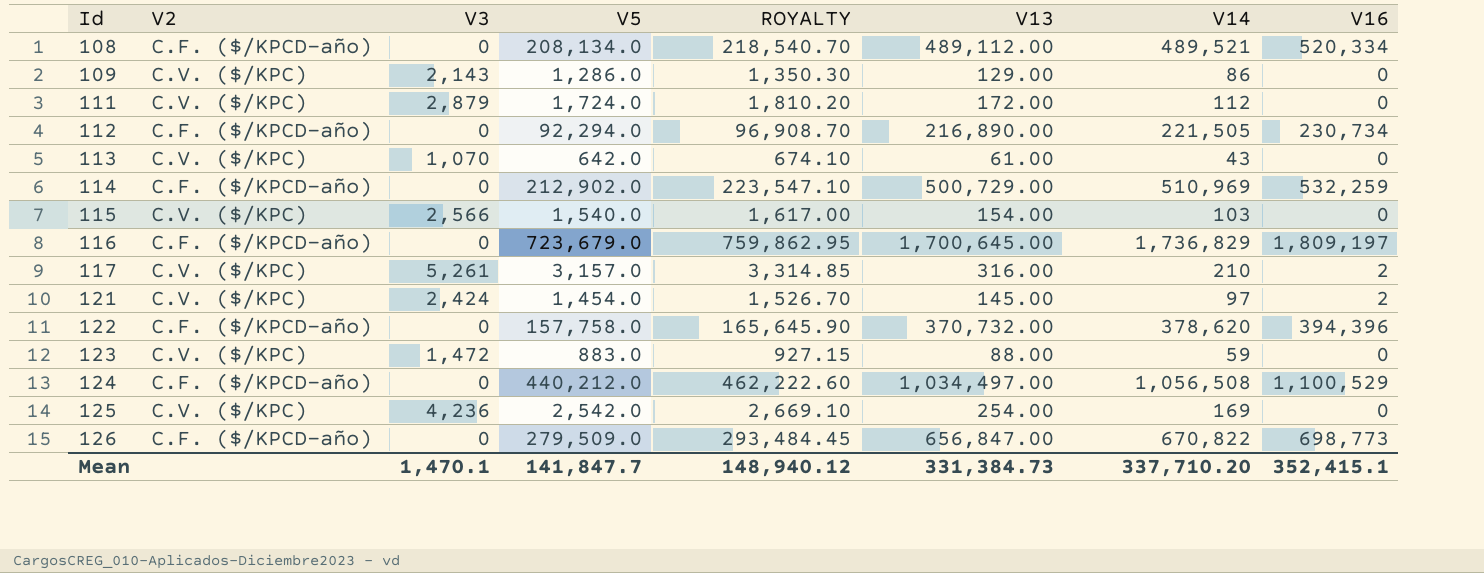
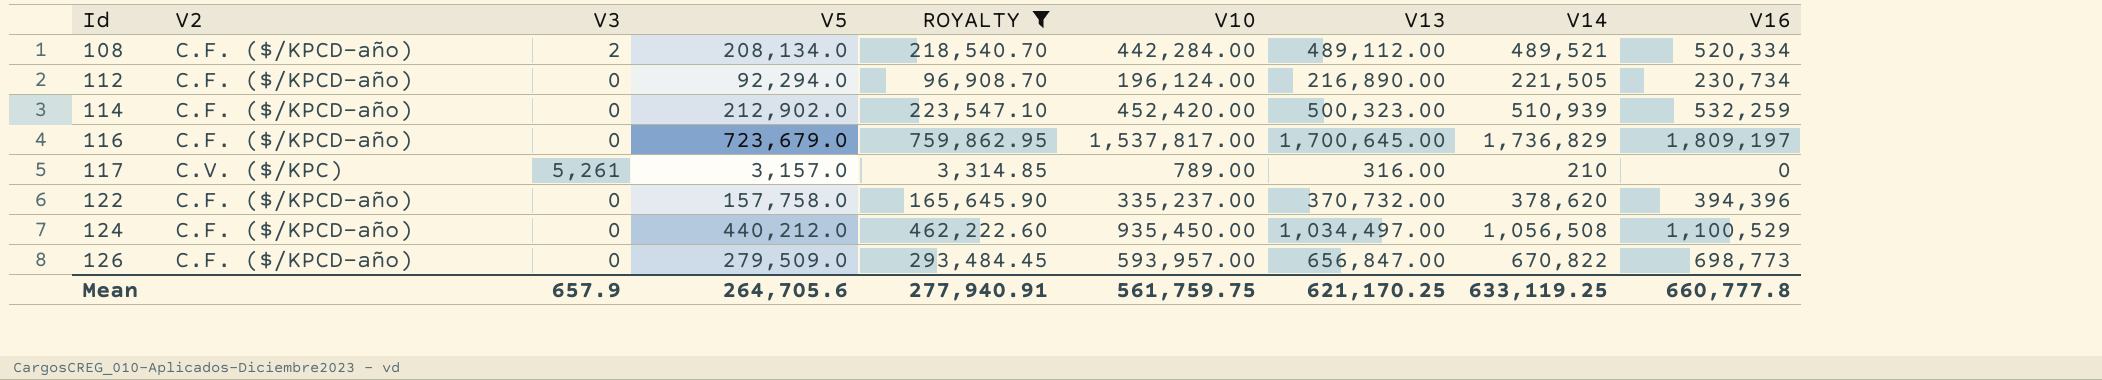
filter: none -> ROYALTY >= 3,314.85
column V10 | position: none -> 6
108 | V3: 0 -> 2
114 | V13: 500,729.00 -> 500,323.00
114 | V14: 510,969 -> 510,939
117 | V16: 2 -> 0
Mean | V3: 1,470.1 -> 657.9
Mean | V5: 141,847.7 -> 264,705.6
Mean | ROYALTY: 148,940.12 -> 277,940.91
Mean | V13: 331,384.73 -> 621,170.25
Mean | V14: 337,710.20 -> 633,119.25
Mean | V16: 352,415.1 -> 660,777.8

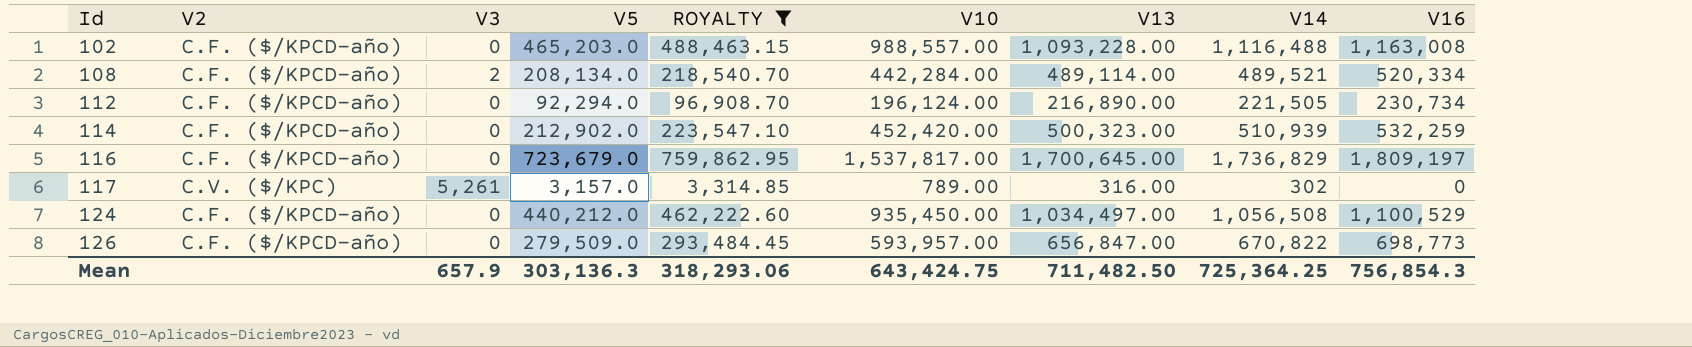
row 122: C.F. ($/KPCD-año) | 0 | 157,758.0 | 165,645.90 | 335,237.00 | 370,732.00 | 378,620 | 394,396 -> none
row 102: none -> C.F. ($/KPCD-año) | 0 | 465,203.0 | 488,463.15 | 988,557.00 | 1,093,228.00 | 1,116,488 | 1,163,008
108 | V13: 489,112.00 -> 489,114.00
117 | V14: 210 -> 302
Mean | V5: 264,705.6 -> 303,136.3
Mean | ROYALTY: 277,940.91 -> 318,293.06
Mean | V10: 561,759.75 -> 643,424.75
Mean | V13: 621,170.25 -> 711,482.50
Mean | V14: 633,119.25 -> 725,364.25
Mean | V16: 660,777.8 -> 756,854.3

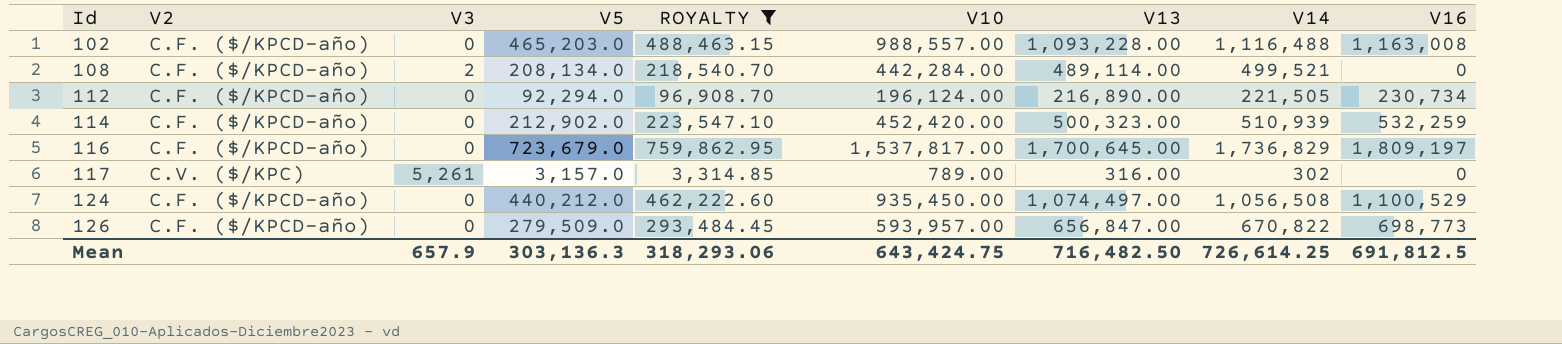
108 | V14: 489,521 -> 499,521
108 | V16: 520,334 -> 0
124 | V13: 1,034,497.00 -> 1,074,497.00
Mean | V13: 711,482.50 -> 716,482.50
Mean | V14: 725,364.25 -> 726,614.25
Mean | V16: 756,854.3 -> 691,812.5

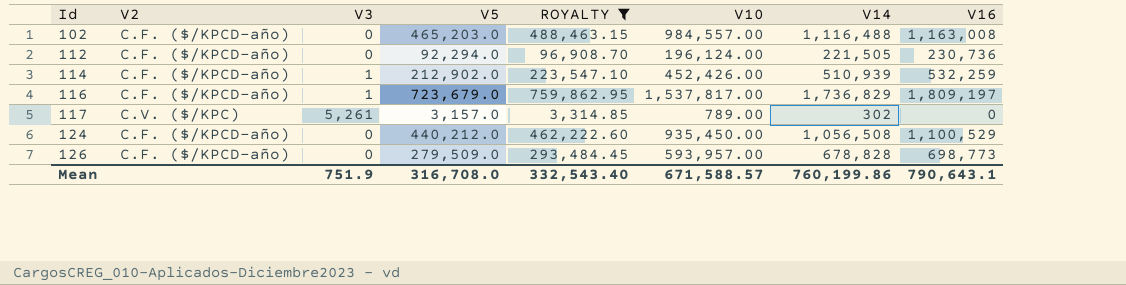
column V13 | position: 7 -> none
row 108: C.F. ($/KPCD-año) | 2 | 208,134.0 | 218,540.70 | 442,284.00 | 489,114.00 | 499,521 | 0 -> none
102 | V10: 988,557.00 -> 984,557.00
112 | V16: 230,734 -> 230,736
114 | V3: 0 -> 1
114 | V10: 452,420.00 -> 452,426.00
116 | V3: 0 -> 1
126 | V14: 670,822 -> 678,828
Mean | V3: 657.9 -> 751.9
Mean | V5: 303,136.3 -> 316,708.0
Mean | ROYALTY: 318,293.06 -> 332,543.40
Mean | V10: 643,424.75 -> 671,588.57
Mean | V14: 726,614.25 -> 760,199.86
Mean | V16: 691,812.5 -> 790,643.1

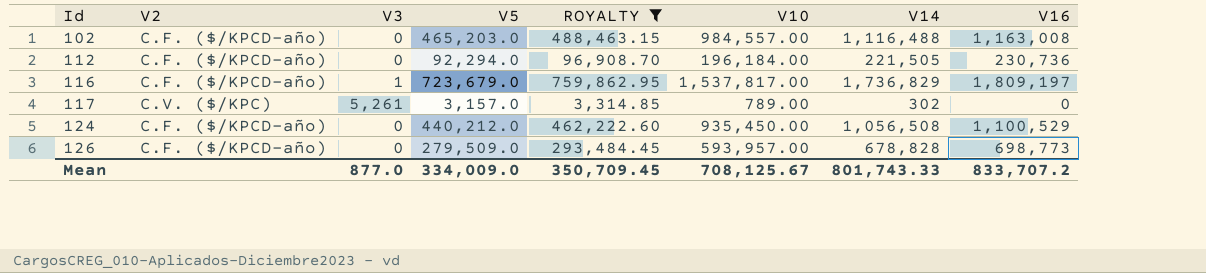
row 114: C.F. ($/KPCD-año) | 1 | 212,902.0 | 223,547.10 | 452,426.00 | 510,939 | 532,259 -> none
112 | V10: 196,124.00 -> 196,184.00
Mean | V3: 751.9 -> 877.0
Mean | V5: 316,708.0 -> 334,009.0
Mean | ROYALTY: 332,543.40 -> 350,709.45
Mean | V10: 671,588.57 -> 708,125.67
Mean | V14: 760,199.86 -> 801,743.33
Mean | V16: 790,643.1 -> 833,707.2

